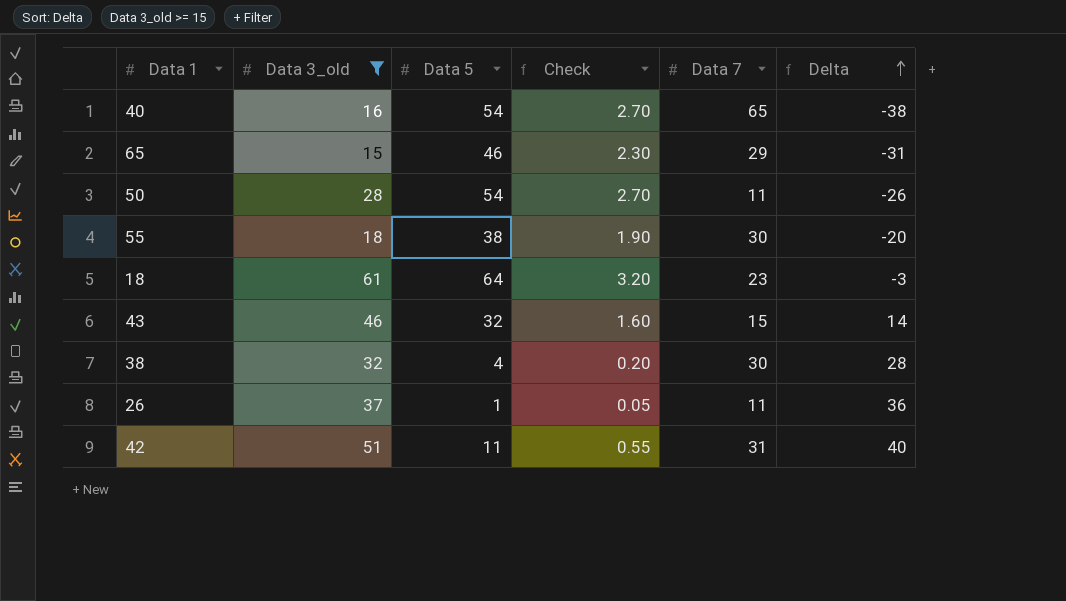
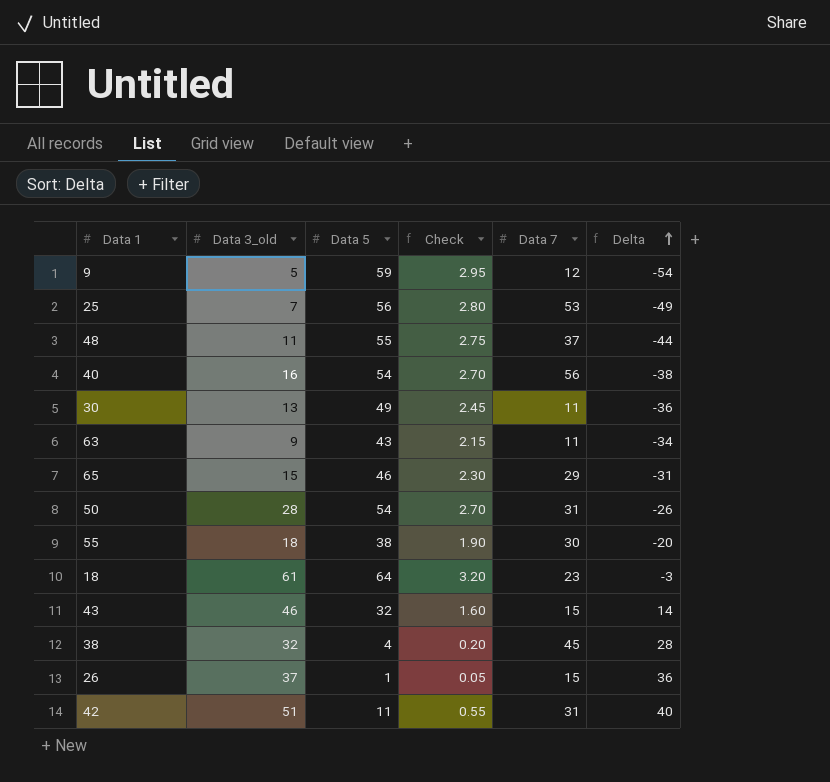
filter: Data 3_old >= 15 -> none
40 | Data 7: 65 -> 56
50 | Data 7: 11 -> 31
38 | Data 7: 30 -> 45
26 | Data 7: 11 -> 15

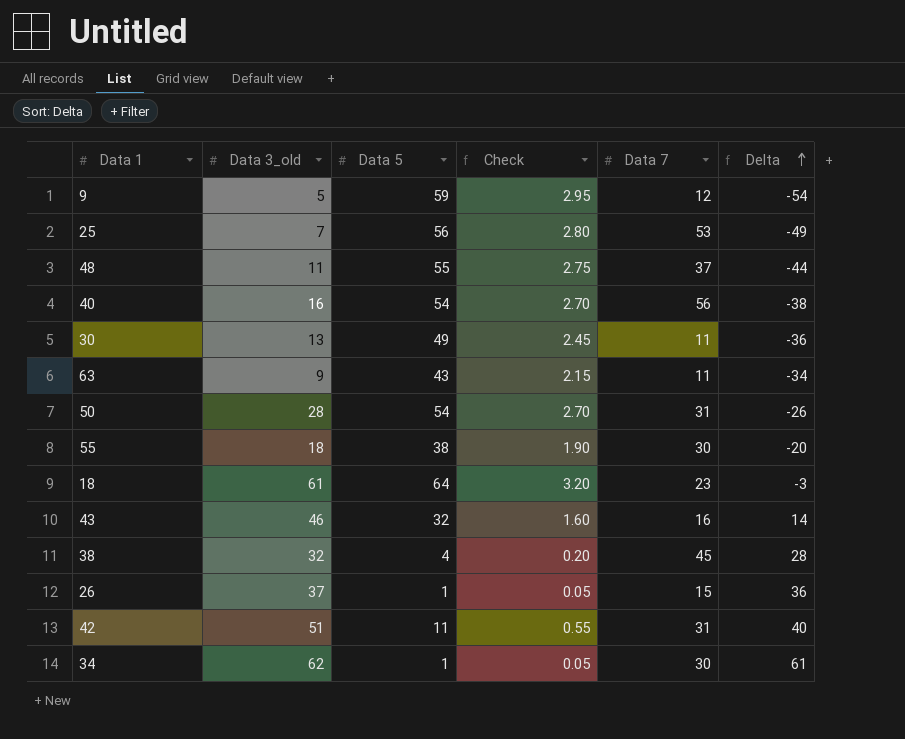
row 65: 15 | 46 | 2.30 | 29 | -31 -> none
43 | Data 7: 15 -> 16
row 34: none -> 62 | 1 | 0.05 | 30 | 61

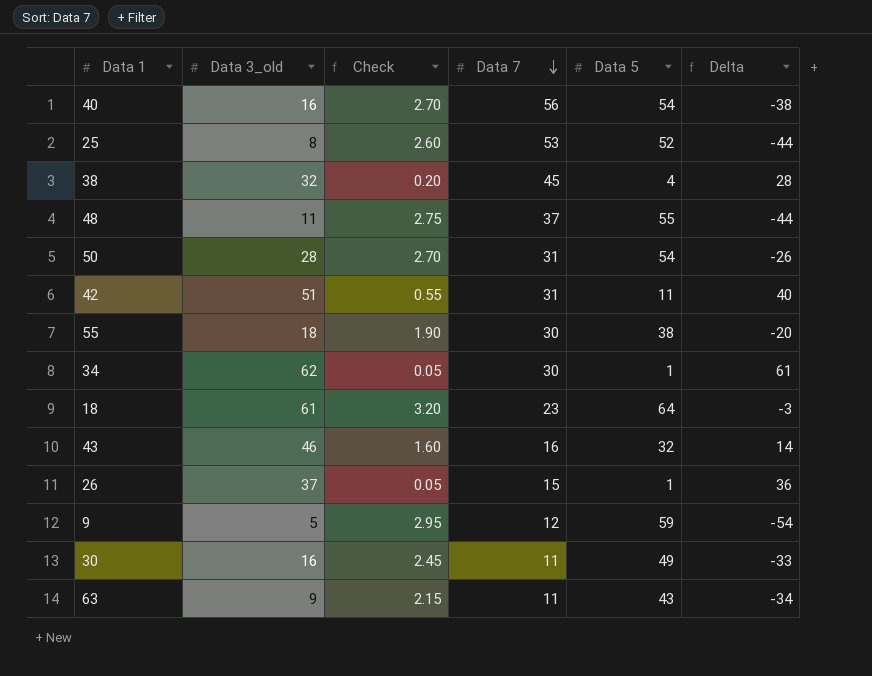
row order: Delta ascending -> Data 7 descending
column Data 5 | position: 3 -> 5
25 | Data 3_old: 7 -> 8
25 | Check: 2.80 -> 2.60
25 | Data 5: 56 -> 52
25 | Delta: -49 -> -44
30 | Data 3_old: 13 -> 16
30 | Delta: -36 -> -33

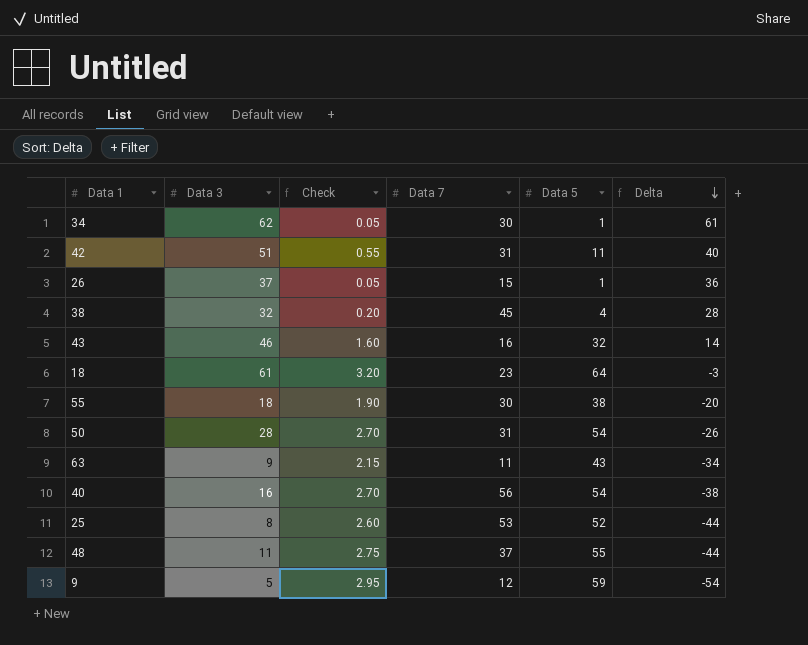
row order: Data 7 descending -> Delta descending
column name: Data 3_old -> Data 3
row 30: 16 | 2.45 | 11 | 49 | -33 -> none

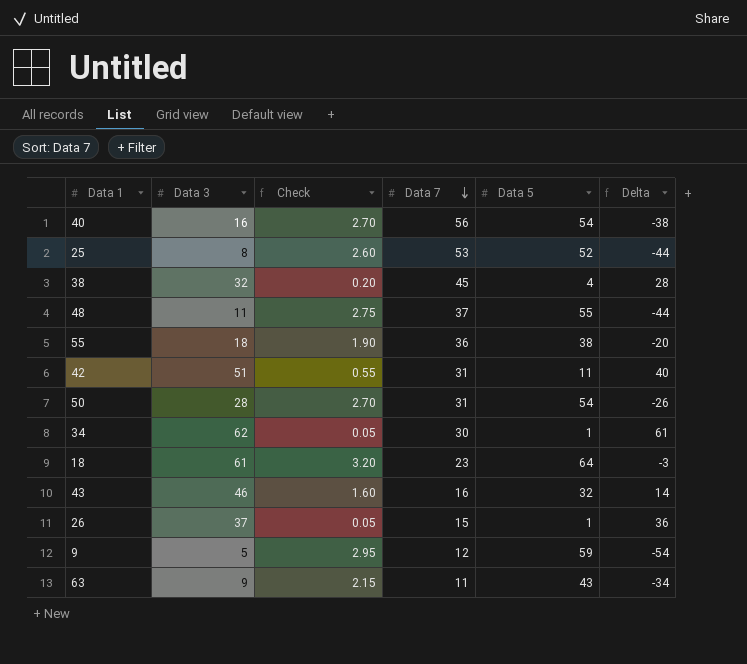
row order: Delta descending -> Data 7 descending
55 | Data 7: 30 -> 36

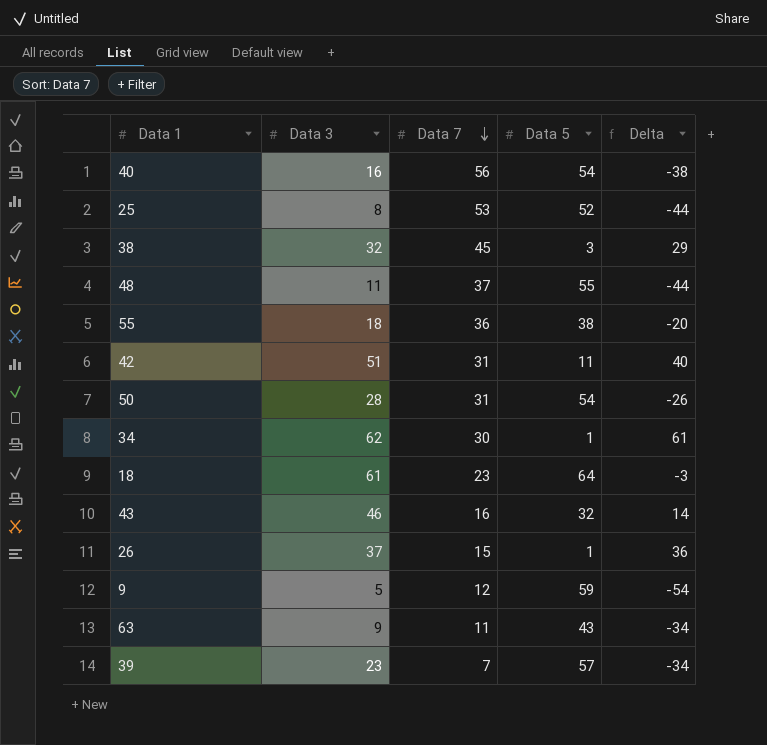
column Check | formula: [Data 5] * 0.05 -> none
38 | Data 5: 4 -> 3
38 | Delta: 28 -> 29
row 39: none -> 23 | 7 | 57 | -34

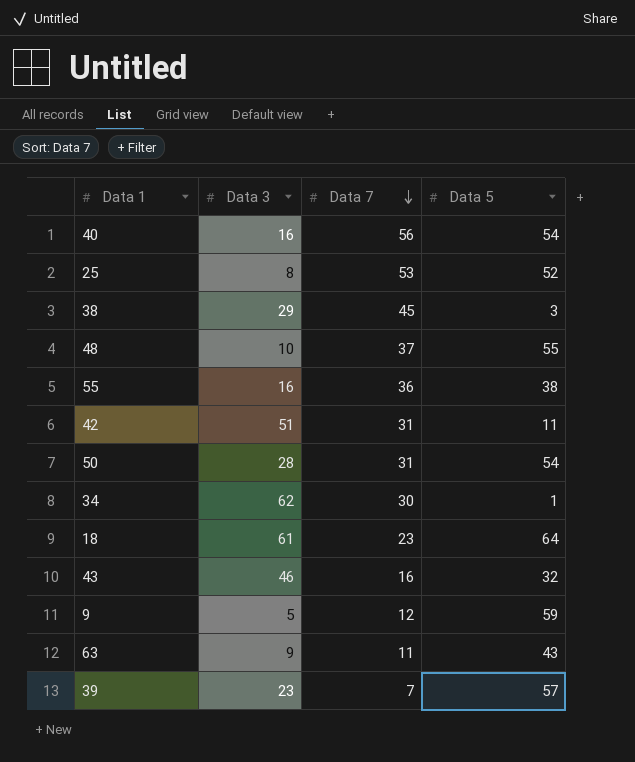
column Delta | formula: [Data 3] - [Data 5] -> none
row 26: 37 | 15 | 1 | 36 -> none
38 | Data 3: 32 -> 29
48 | Data 3: 11 -> 10
55 | Data 3: 18 -> 16

